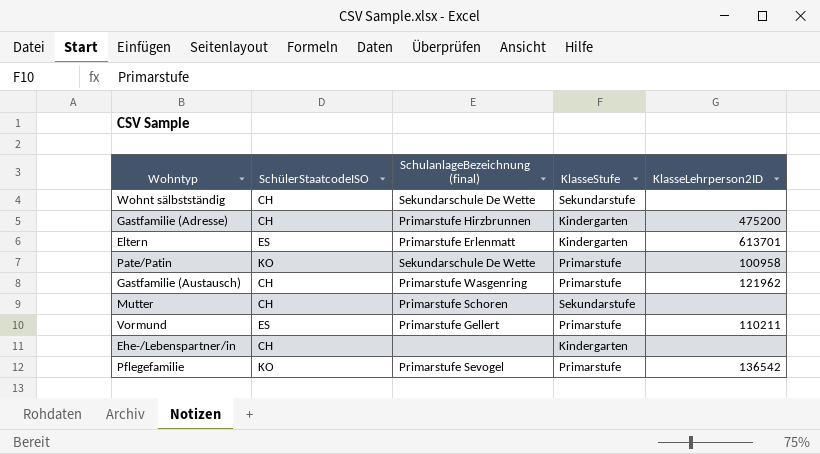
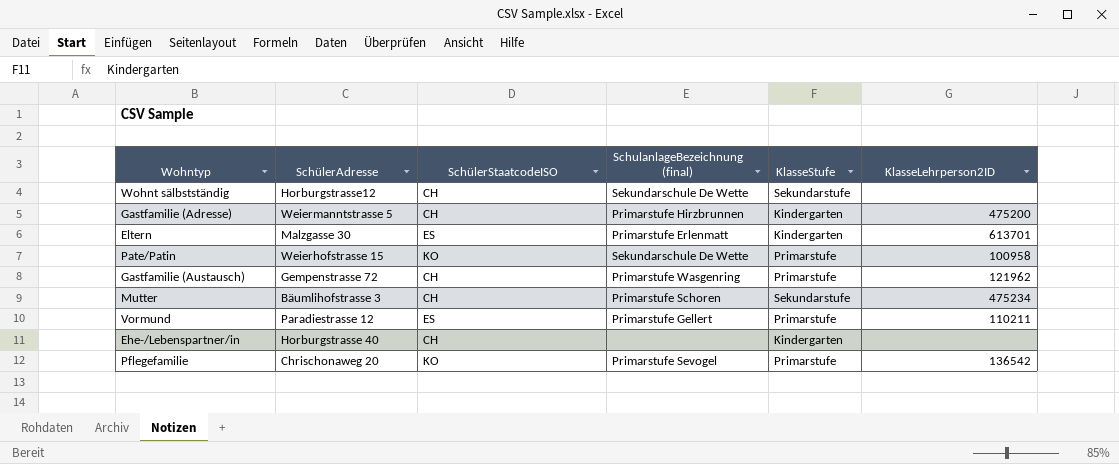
column SchülerAdresse | position: none -> 2
Mutter | KlasseLehrperson2ID: none -> 475234

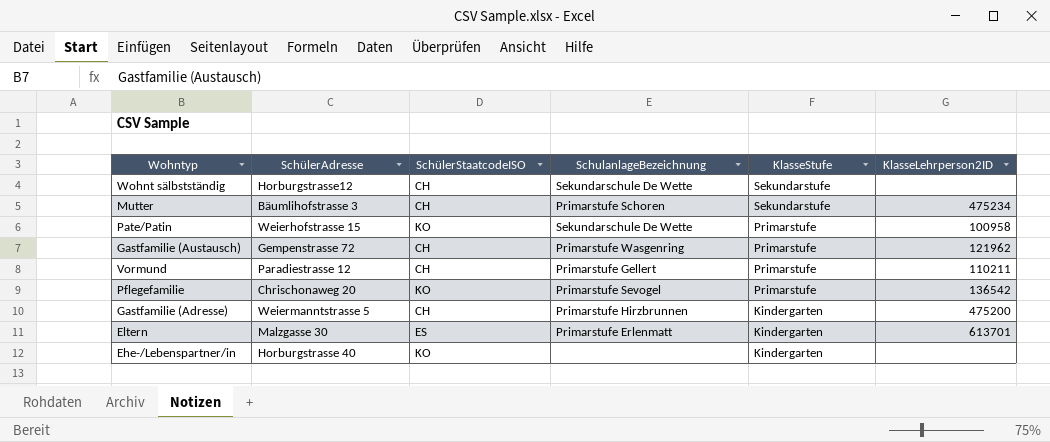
row order: none -> KlasseStufe descending
column name: SchulanlageBezeichnung (final) -> SchulanlageBezeichnung
Vormund | SchülerStaatcodeISO: ES -> CH
Ehe-/Lebenspartner/in | SchülerStaatcodeISO: CH -> KO

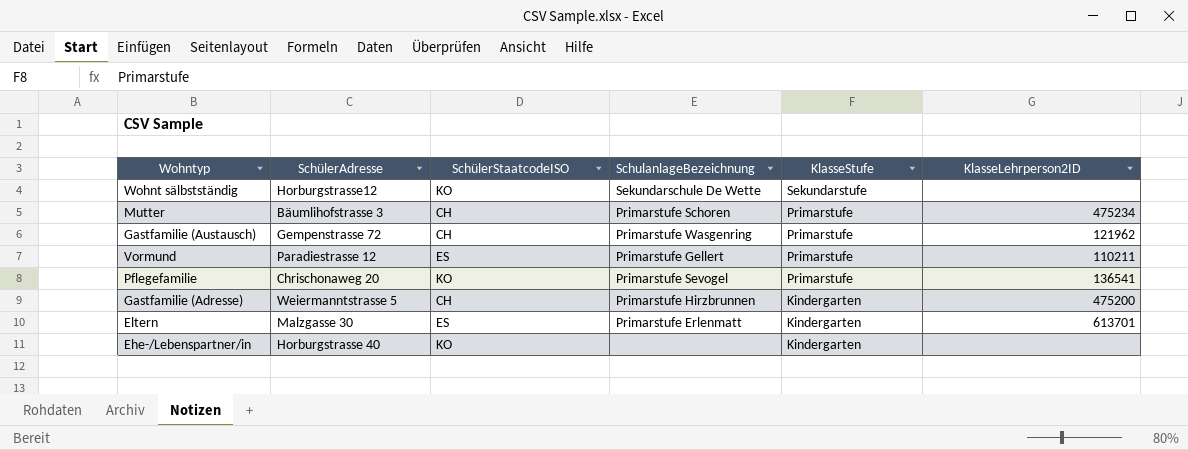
row Pate/Patin: Weierhofstrasse 15 | KO | Sekundarschule De Wette | Primarstufe | 100958 -> none
Wohnt sälbstständig | SchülerStaatcodeISO: CH -> KO
Mutter | KlasseStufe: Sekundarstufe -> Primarstufe
Vormund | SchülerStaatcodeISO: CH -> ES
Pflegefamilie | KlasseLehrperson2ID: 136542 -> 136541

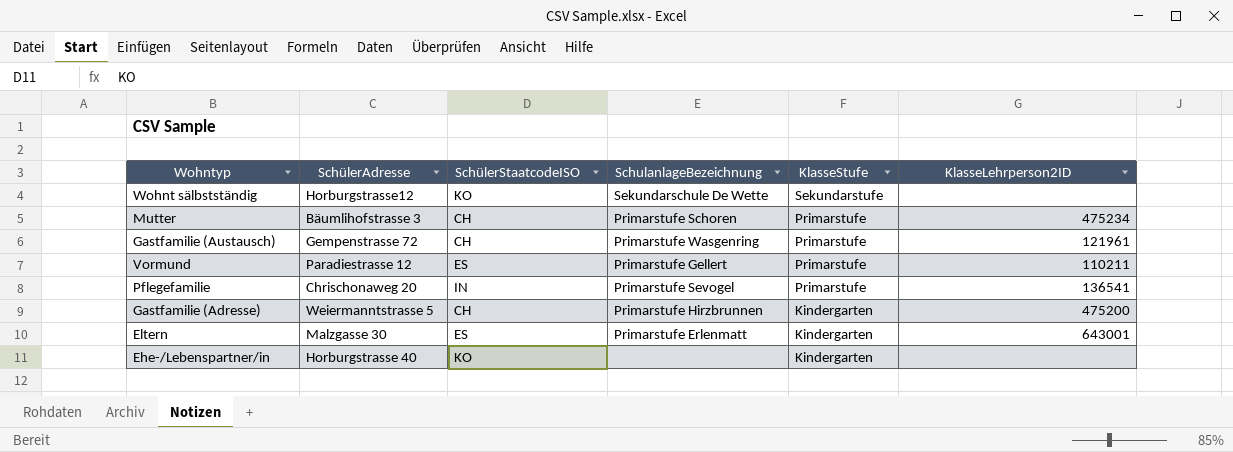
Gastfamilie (Austausch) | KlasseLehrperson2ID: 121962 -> 121961
Pflegefamilie | SchülerStaatcodeISO: KO -> IN
Eltern | KlasseLehrperson2ID: 613701 -> 643001

